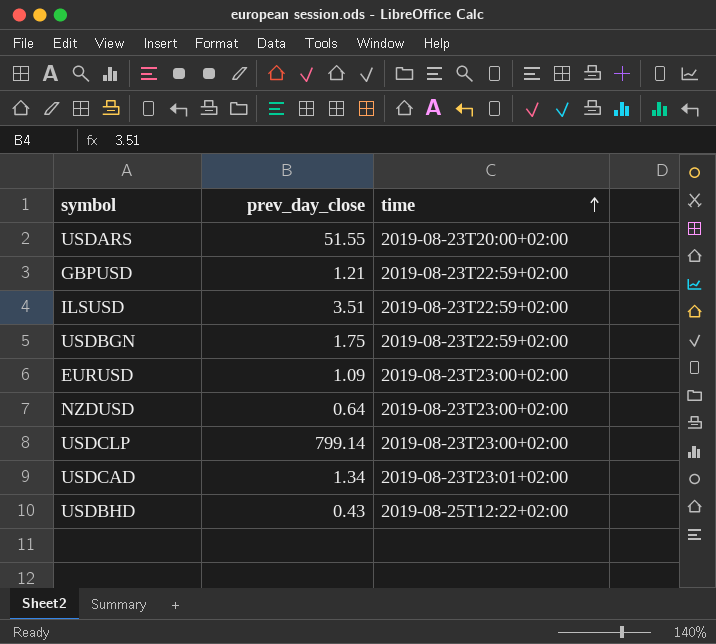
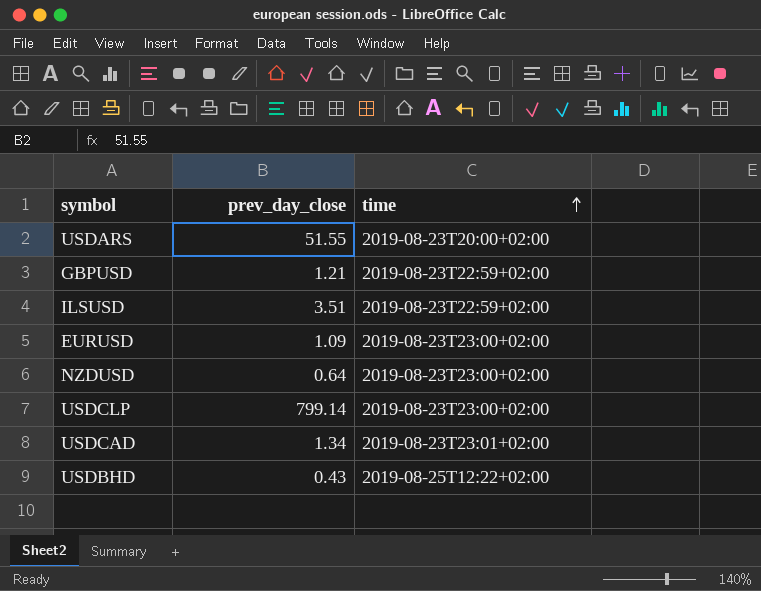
row USDBGN: 1.75 | 2019-08-23T22:59+02:00 -> none

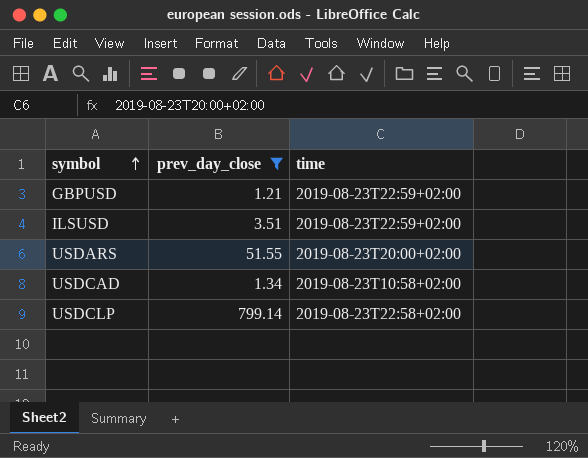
filter: none -> prev_day_close >= 1.21
row order: time ascending -> symbol ascending
USDCAD | time: 2019-08-23T23:01+02:00 -> 2019-08-23T10:58+02:00
USDCLP | time: 2019-08-23T23:00+02:00 -> 2019-08-23T22:58+02:00

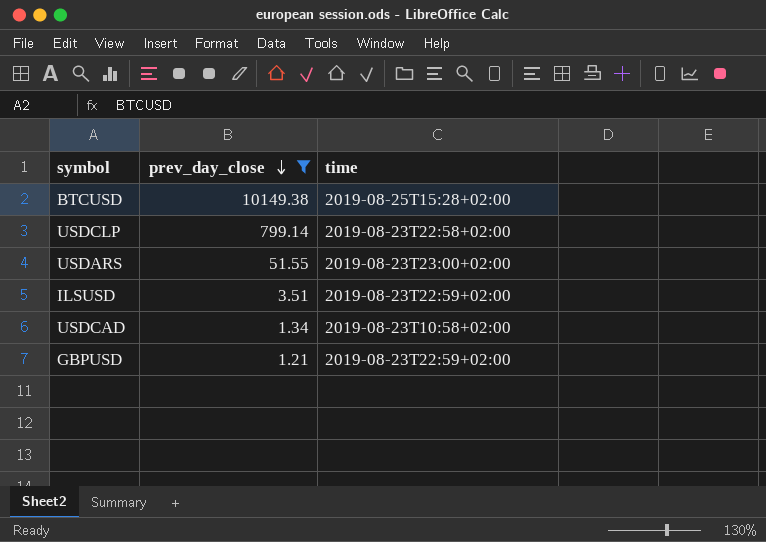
row order: symbol ascending -> prev_day_close descending
row BTCUSD: none -> 10149.38 | 2019-08-25T15:28+02:00
USDARS | time: 2019-08-23T20:00+02:00 -> 2019-08-23T23:00+02:00

